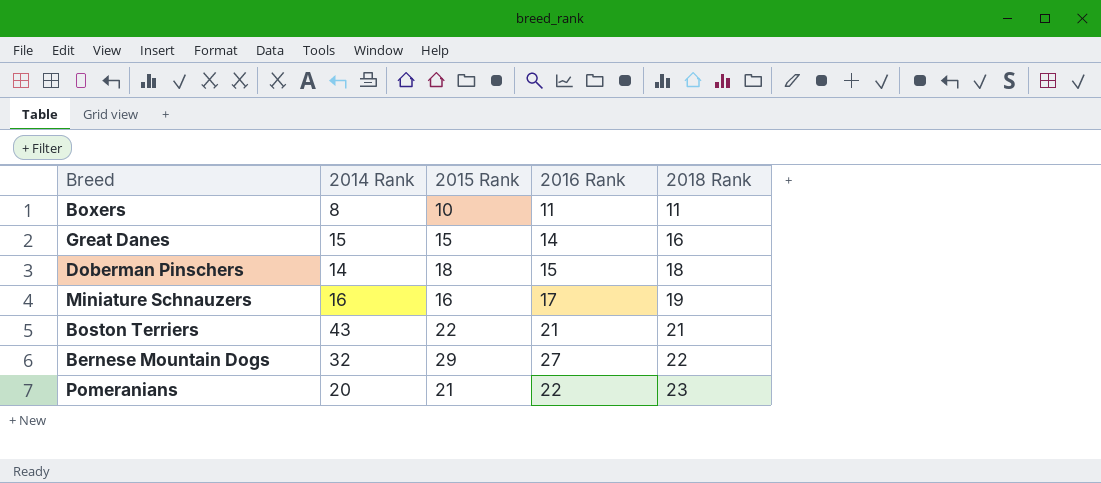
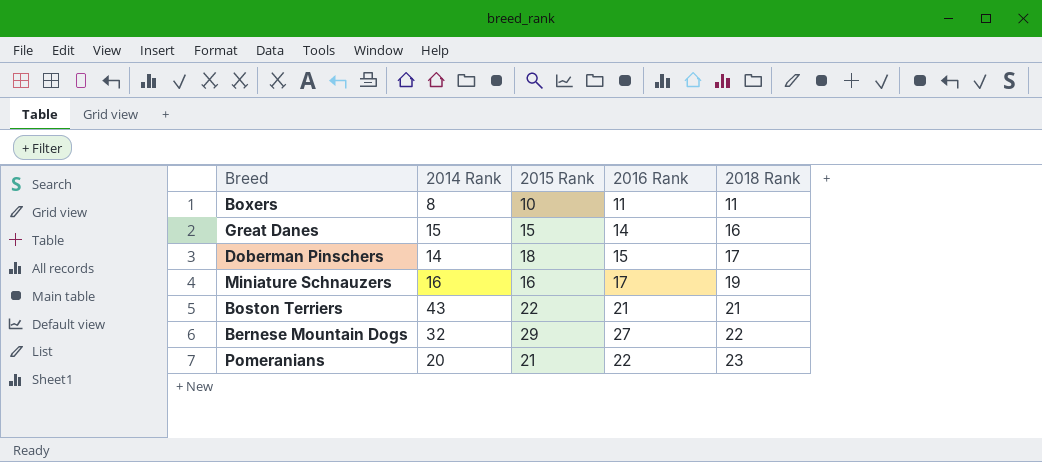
Doberman Pinschers | 2018 Rank: 18 -> 17

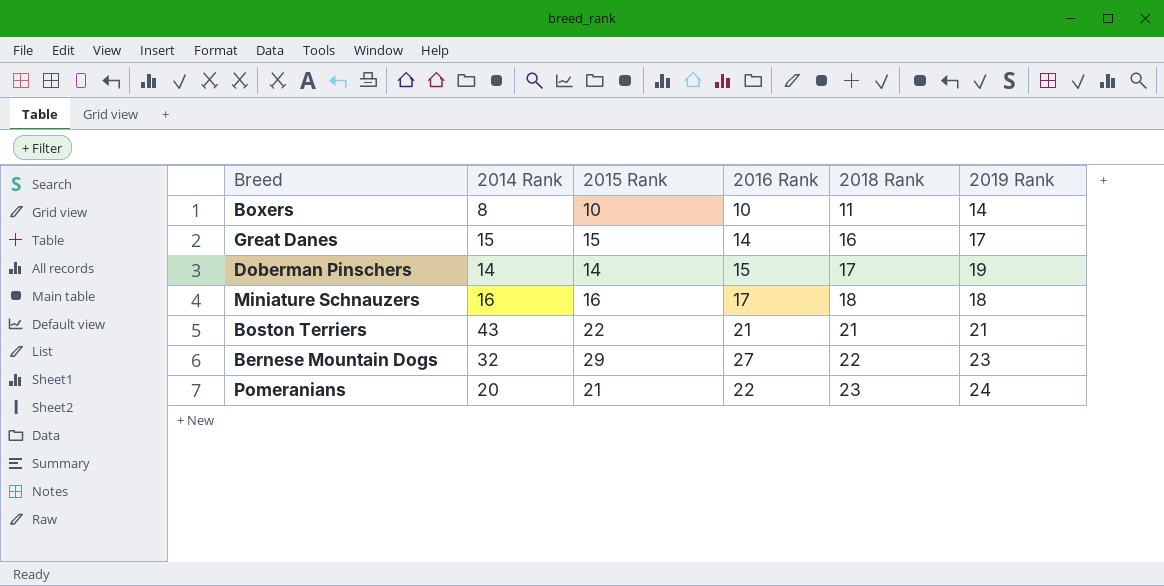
column 2019 Rank | position: none -> 6
Boxers | 2016 Rank: 11 -> 10
Doberman Pinschers | 2015 Rank: 18 -> 14
Miniature Schnauzers | 2018 Rank: 19 -> 18

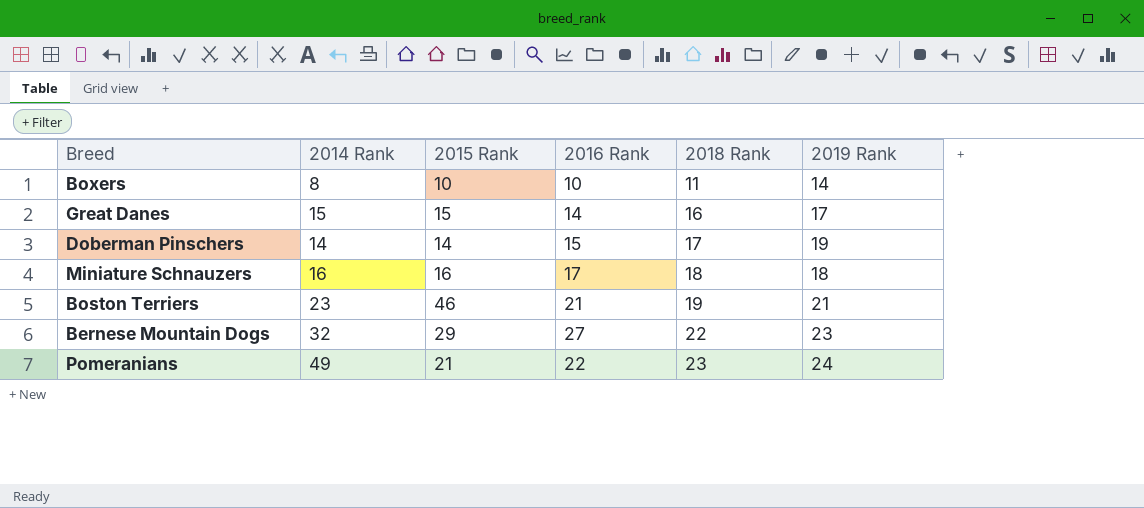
Boston Terriers | 2014 Rank: 43 -> 23
Boston Terriers | 2015 Rank: 22 -> 46
Boston Terriers | 2018 Rank: 21 -> 19
Pomeranians | 2014 Rank: 20 -> 49

